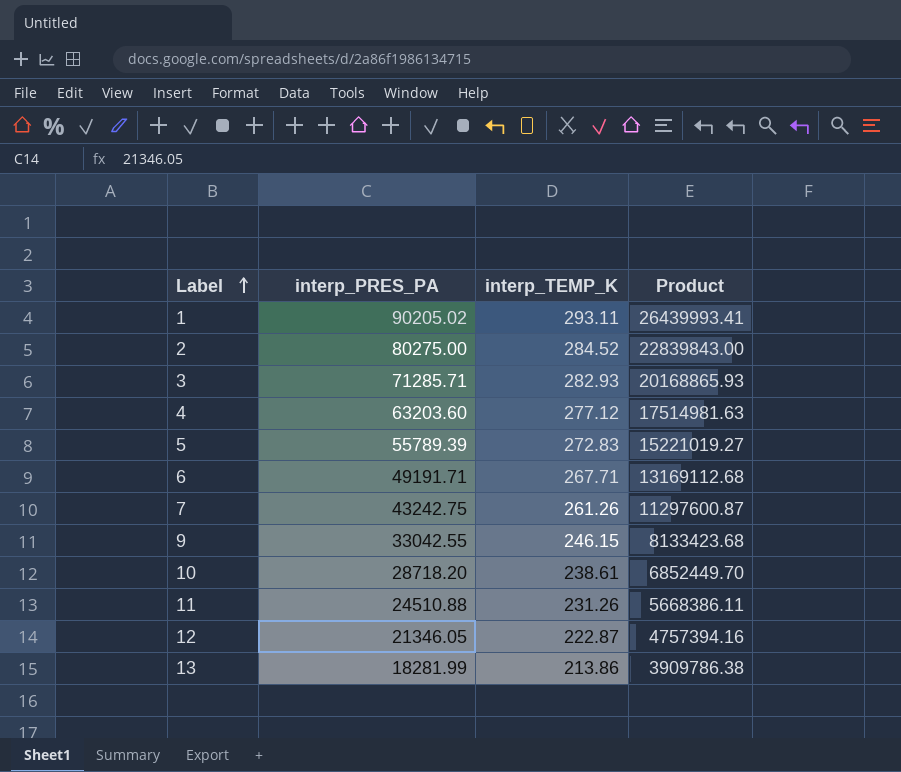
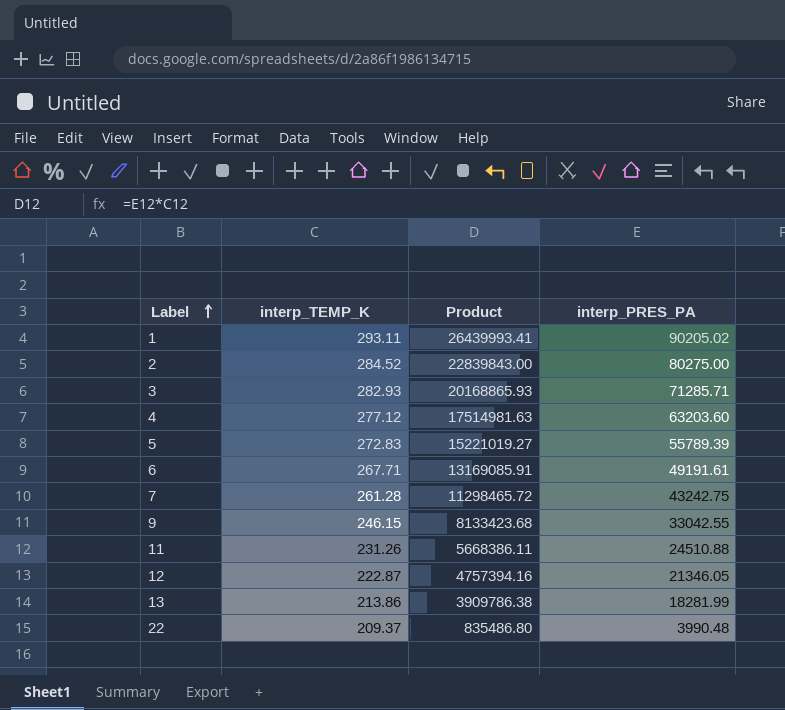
column interp_PRES_PA | position: 2 -> 4
row 10: 28718.20 | 238.61 | 6852449.70 -> none
6 | Product: 13169112.68 -> 13169085.91
6 | interp_PRES_PA: 49191.71 -> 49191.61
7 | interp_TEMP_K: 261.26 -> 261.28
7 | Product: 11297600.87 -> 11298465.72
row 22: none -> 209.37 | 835486.80 | 3990.48

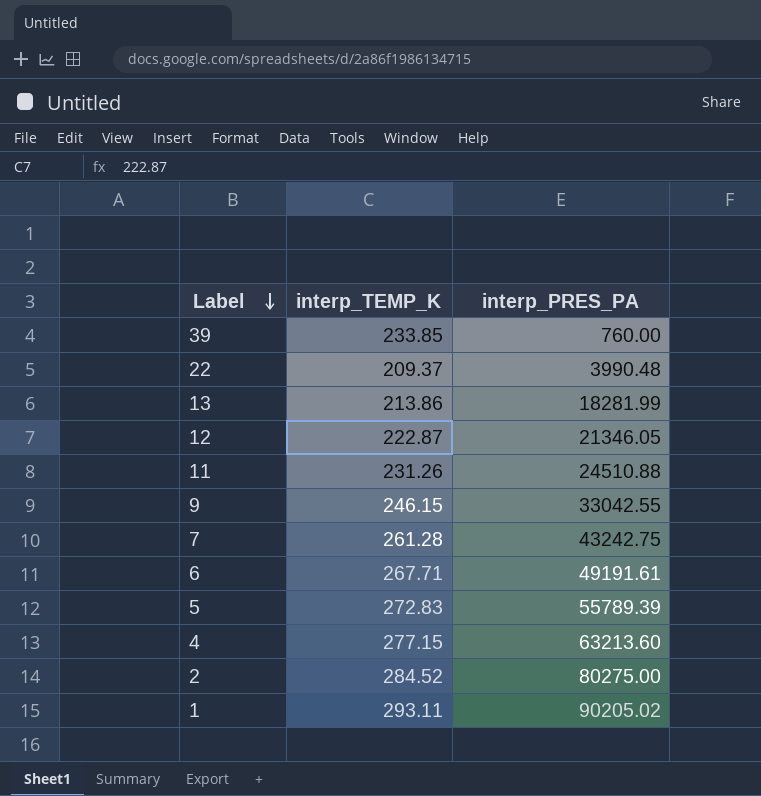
row order: Label ascending -> Label descending
column Product | formula: [interp_TEMP_K] * [interp_PRES_PA] -> none
row 3: 282.93 | 20168865.93 | 71285.71 -> none
row 39: none -> 233.85 | 760.00
4 | interp_TEMP_K: 277.12 -> 277.15
4 | interp_PRES_PA: 63203.60 -> 63213.60

